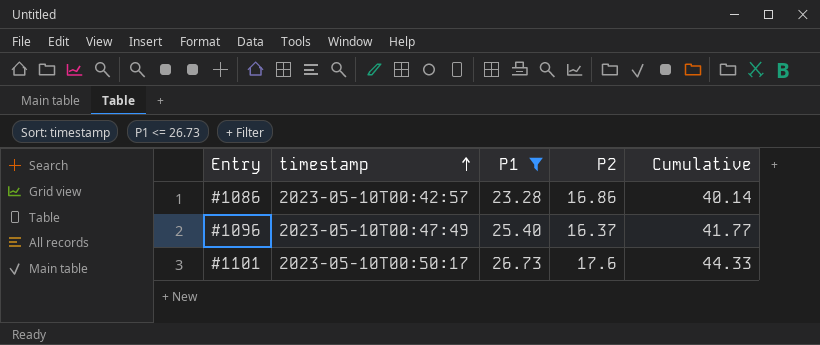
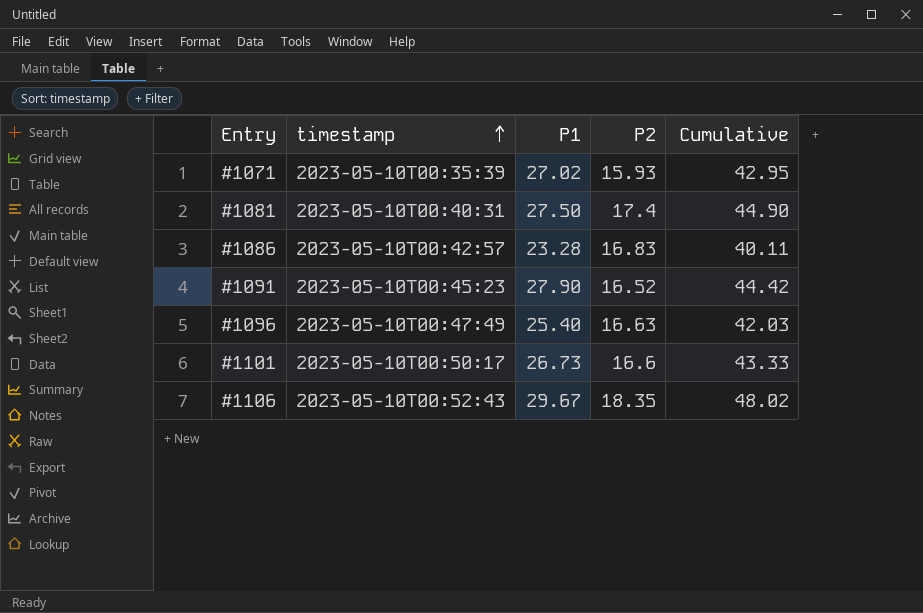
filter: P1 <= 26.73 -> none
#1086 | P2: 16.86 -> 16.83
#1086 | Cumulative: 40.14 -> 40.11
#1096 | P2: 16.37 -> 16.63
#1096 | Cumulative: 41.77 -> 42.03
#1101 | P2: 17.6 -> 16.6
#1101 | Cumulative: 44.33 -> 43.33

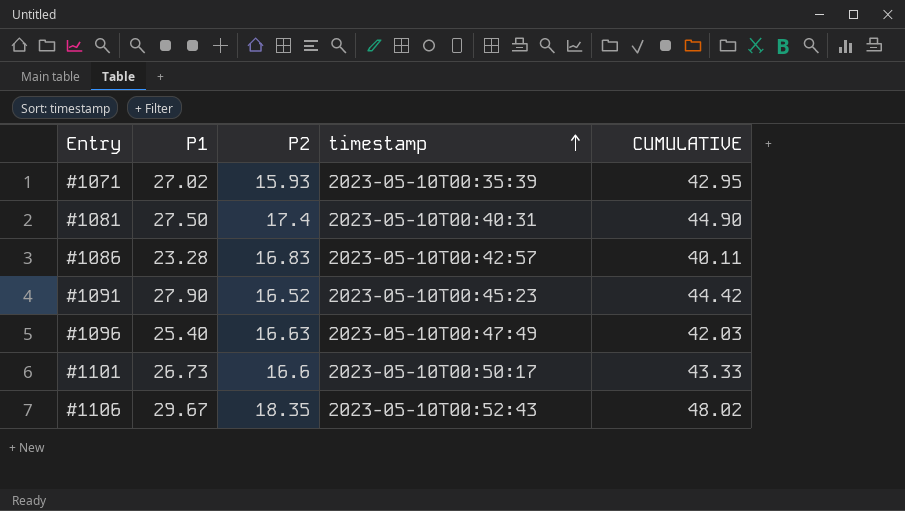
column timestamp | position: 2 -> 4
column name: Cumulative -> CUMULATIVE

